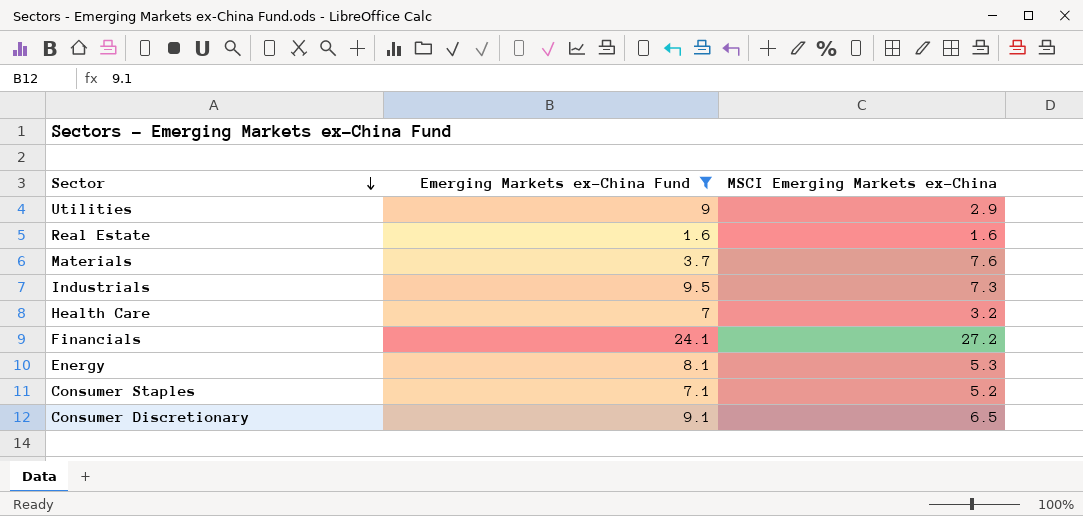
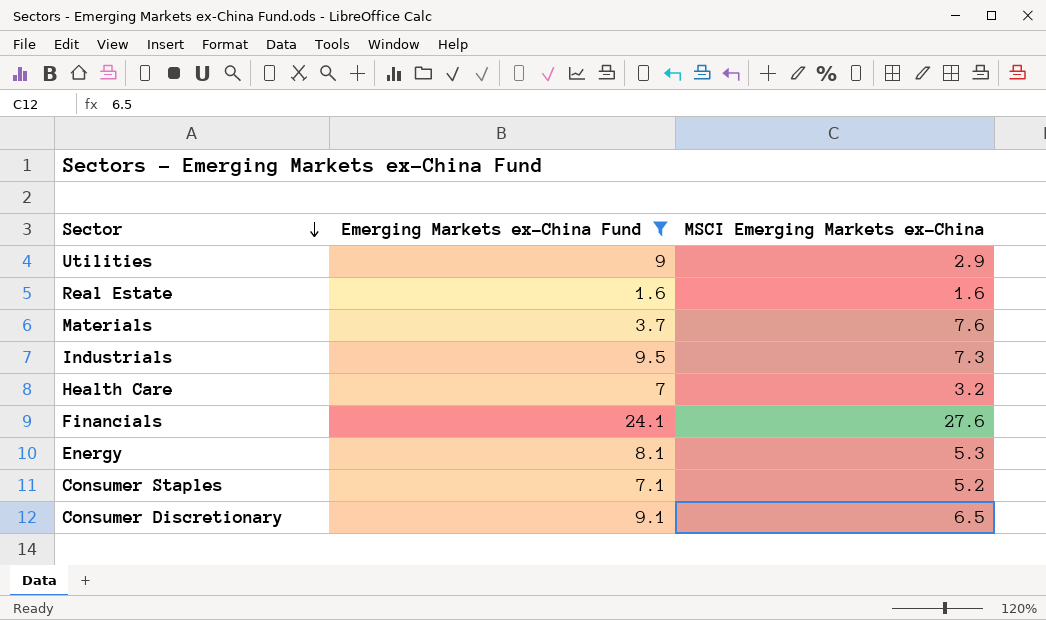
Financials | MSCI Emerging Markets ex-China: 27.2 -> 27.6

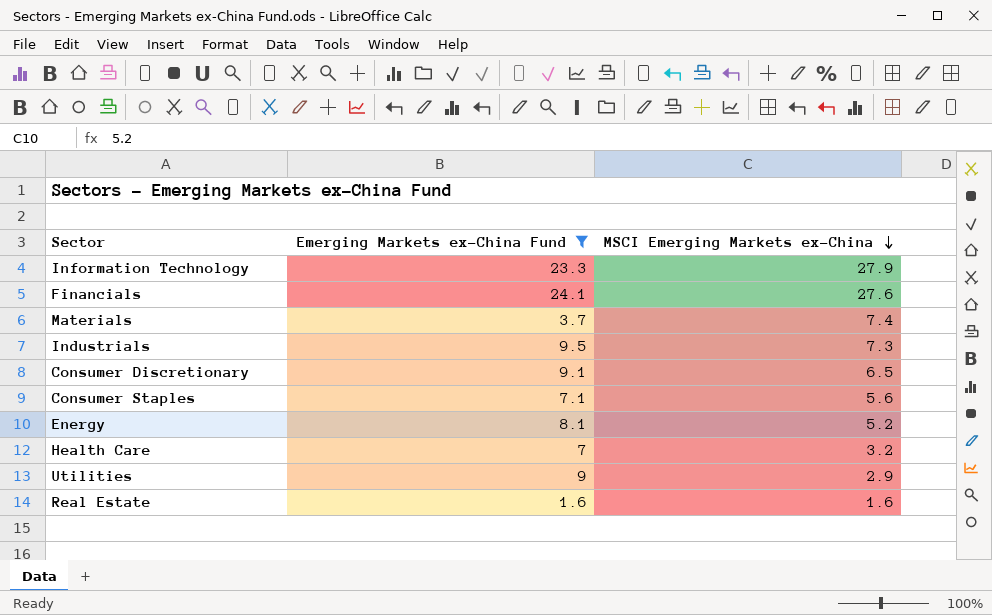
row order: Sector descending -> MSCI Emerging Markets ex-China descending
row Information Technology: none -> 23.3 | 27.9
Materials | MSCI Emerging Markets ex-China: 7.6 -> 7.4
Consumer Staples | MSCI Emerging Markets ex-China: 5.2 -> 5.6
Energy | MSCI Emerging Markets ex-China: 5.3 -> 5.2

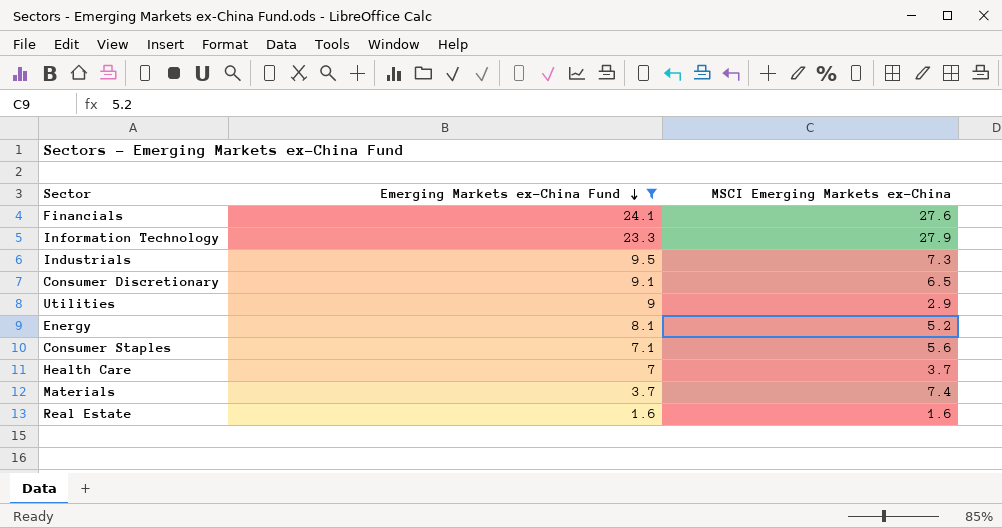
row order: MSCI Emerging Markets ex-China descending -> Emerging Markets ex-China Fund descending
Health Care | MSCI Emerging Markets ex-China: 3.2 -> 3.7

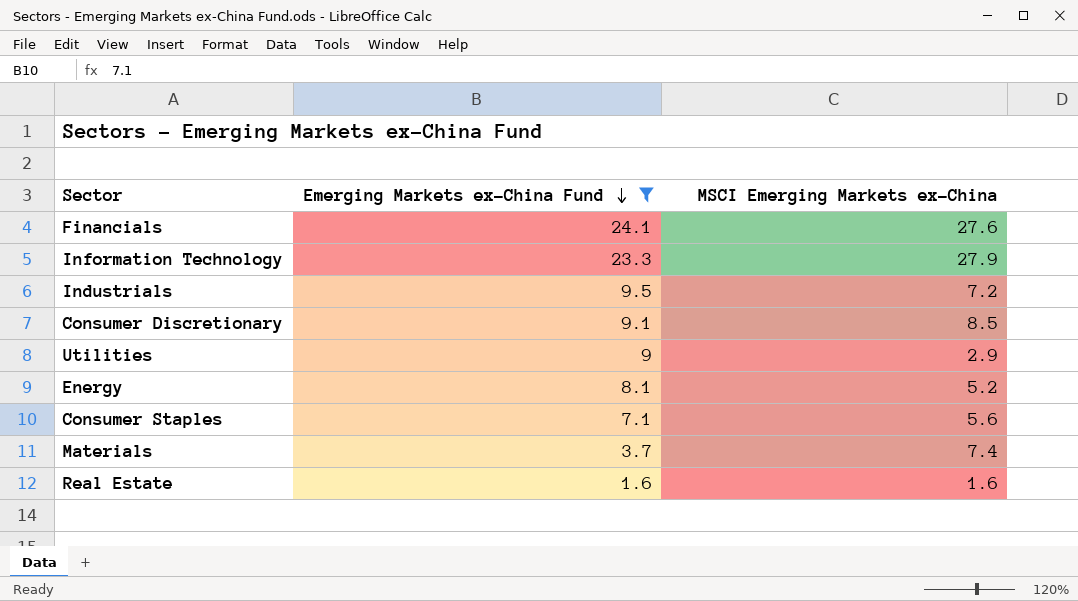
row Health Care: 7 | 3.7 -> none
Industrials | MSCI Emerging Markets ex-China: 7.3 -> 7.2
Consumer Discretionary | MSCI Emerging Markets ex-China: 6.5 -> 8.5

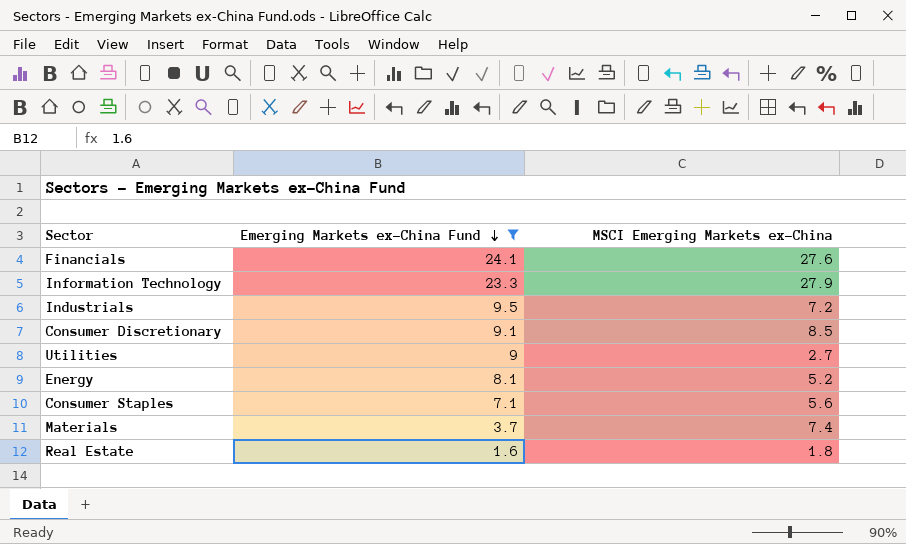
Utilities | MSCI Emerging Markets ex-China: 2.9 -> 2.7
Real Estate | MSCI Emerging Markets ex-China: 1.6 -> 1.8

